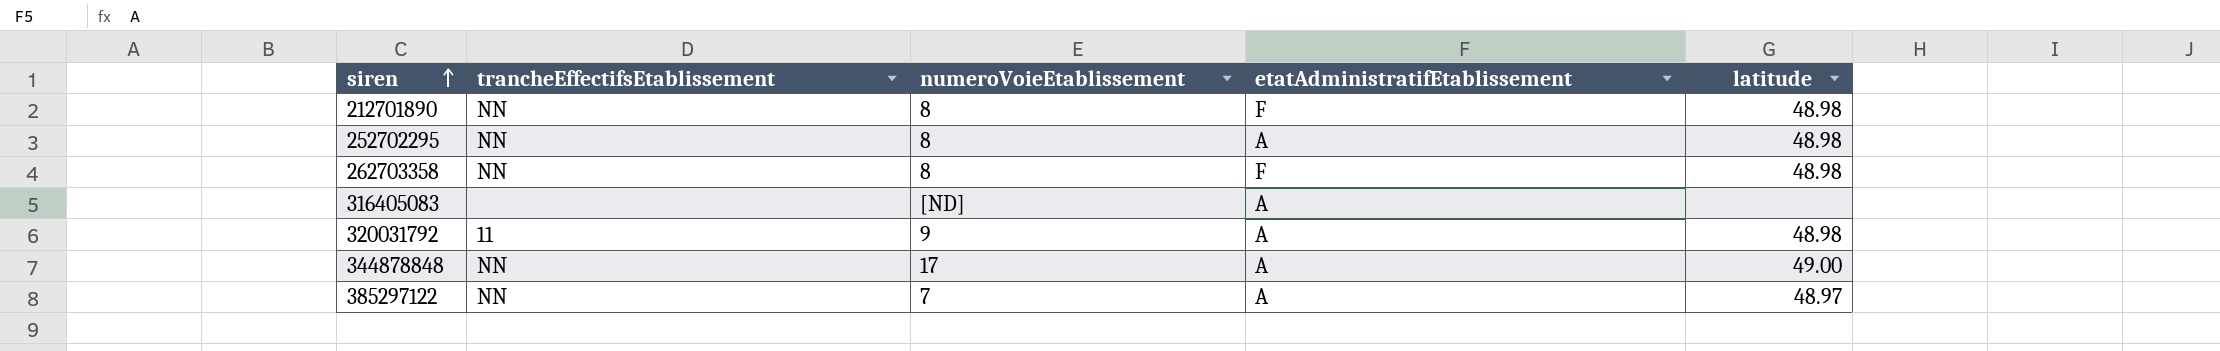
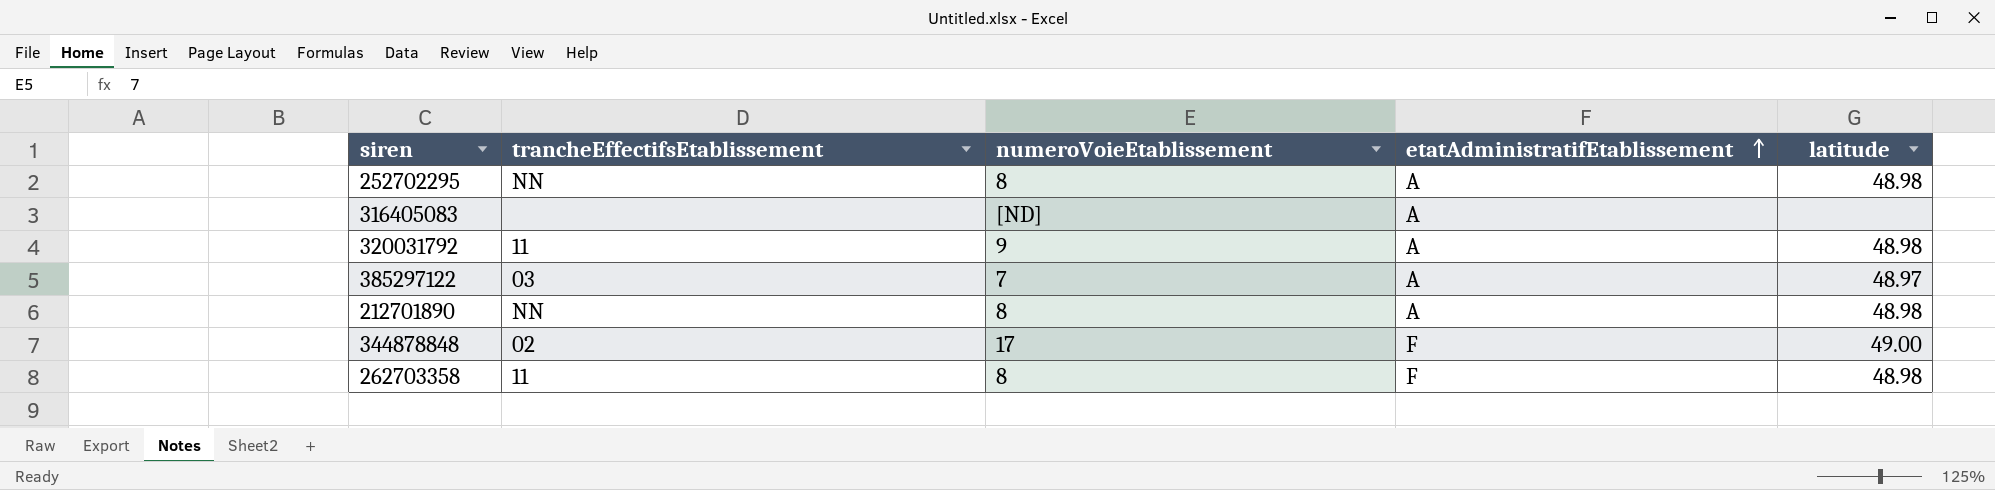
row order: siren ascending -> etatAdministratifEtablissement ascending
385297122 | trancheEffectifsEtablissement: NN -> 03
212701890 | etatAdministratifEtablissement: F -> A
344878848 | trancheEffectifsEtablissement: NN -> 02
344878848 | etatAdministratifEtablissement: A -> F
262703358 | trancheEffectifsEtablissement: NN -> 11

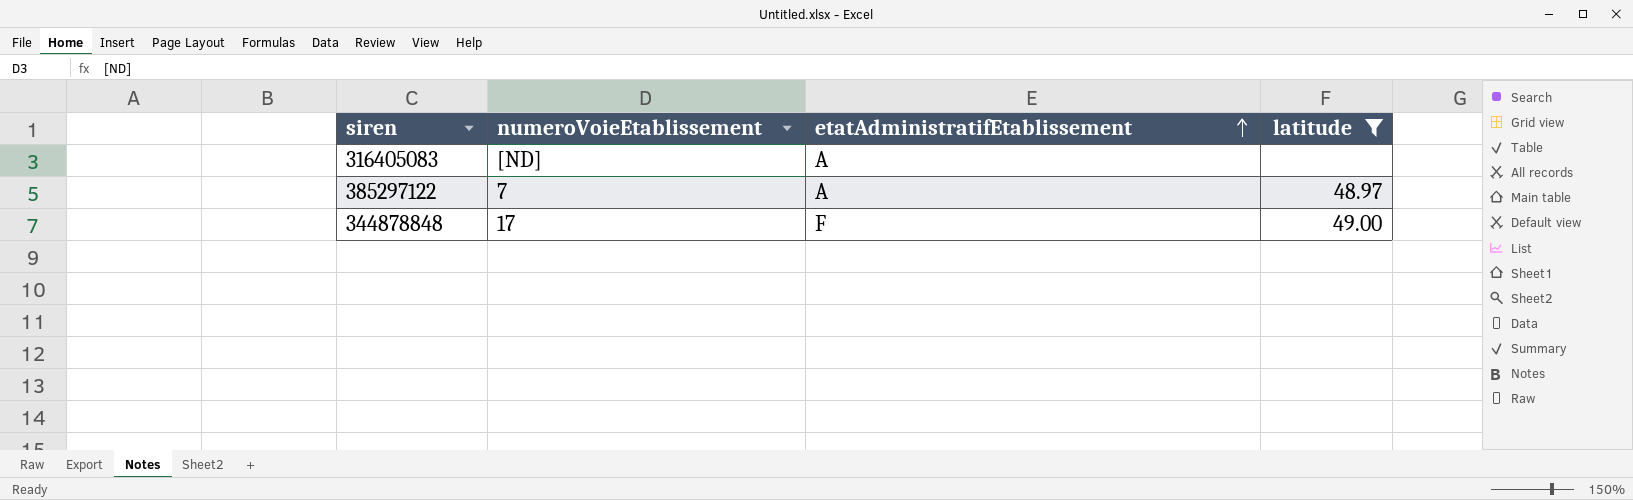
filter: none -> latitude != 48.98
column trancheEffectifsEtablissement | position: 2 -> none

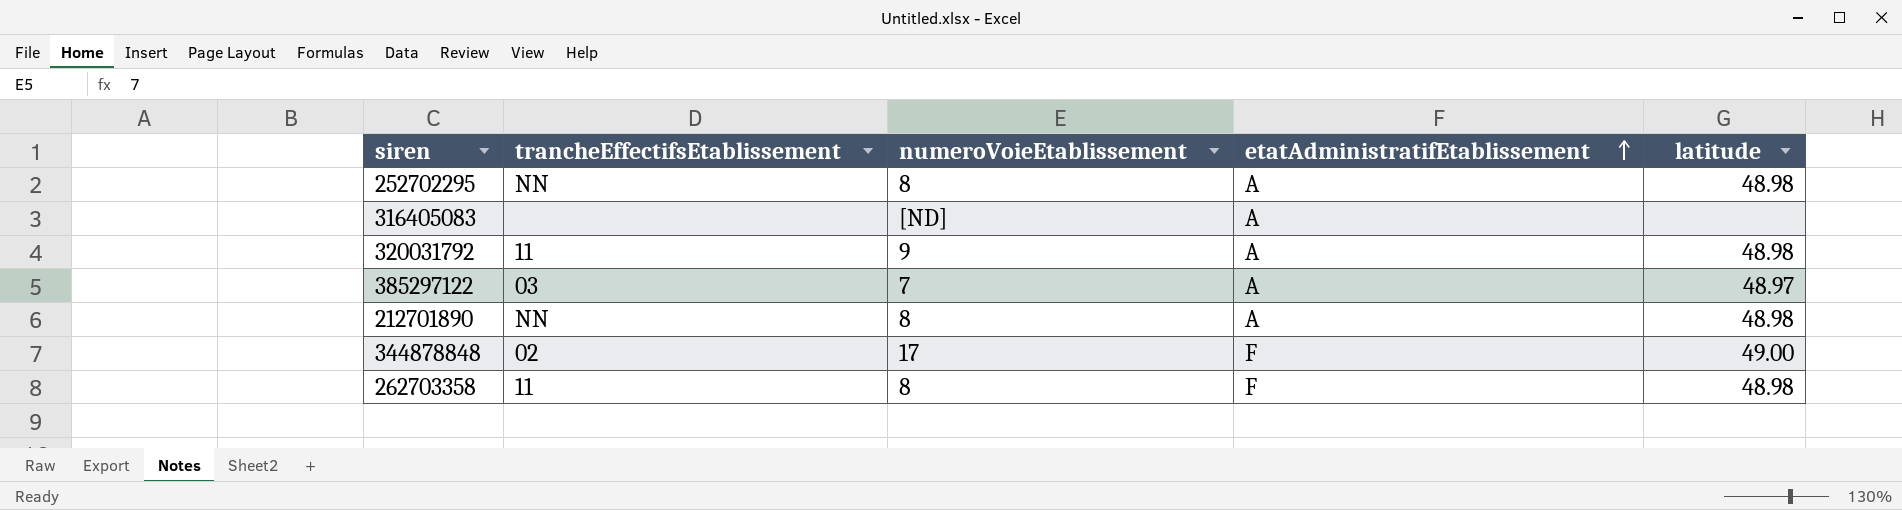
filter: latitude != 48.98 -> none
column trancheEffectifsEtablissement | position: none -> 2

